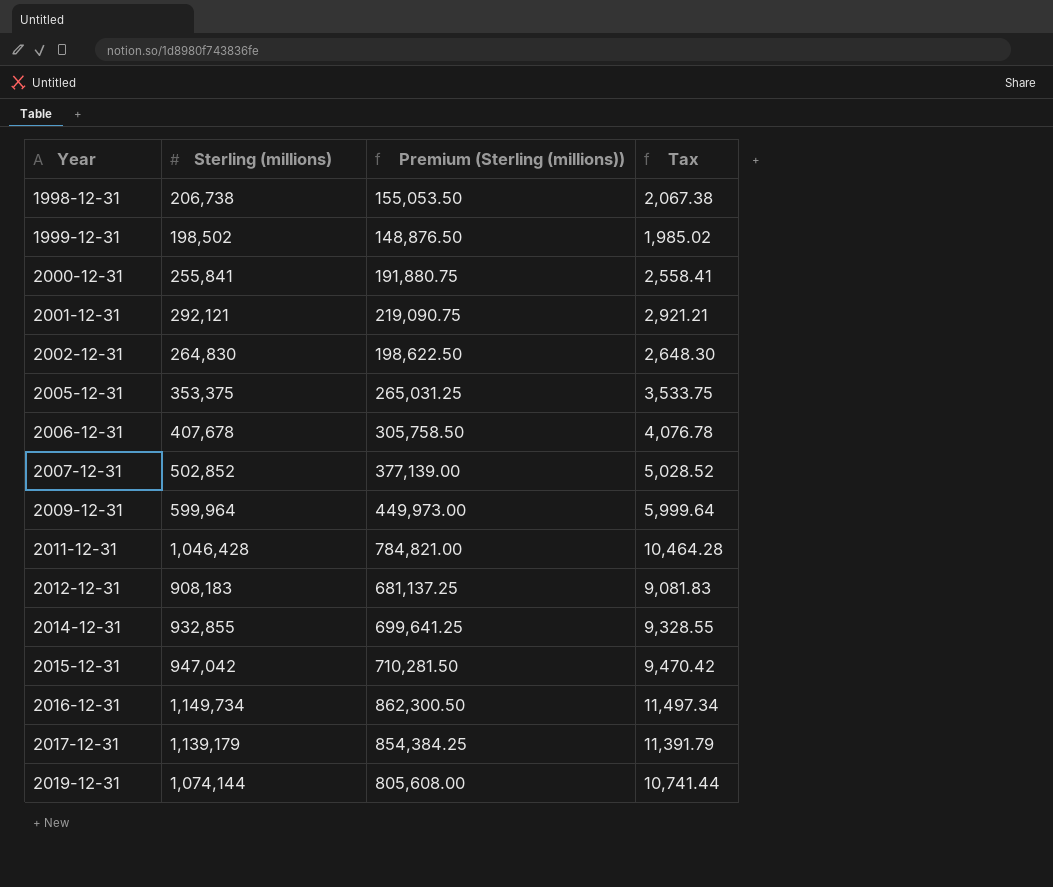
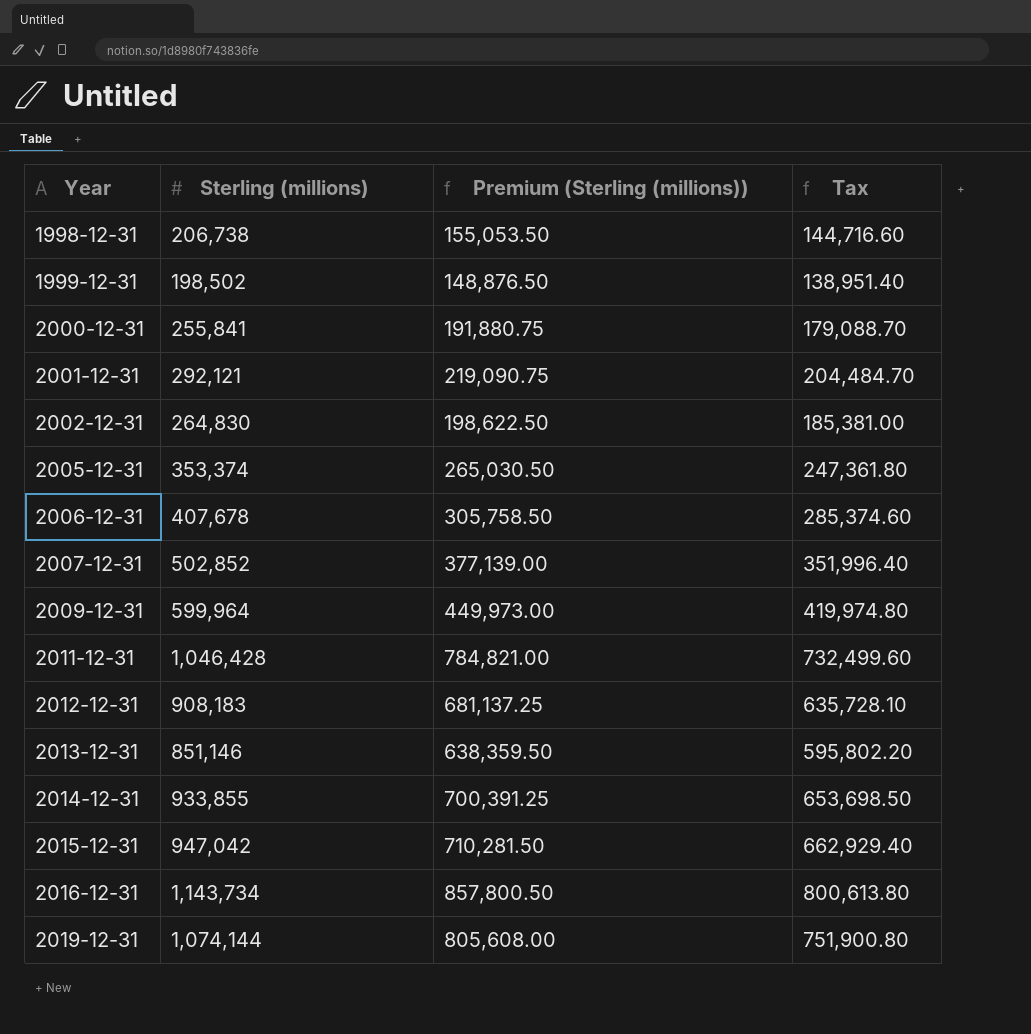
column Tax | formula: [Sterling (millions)] * 0.01 -> [Sterling (millions)] * 0.7
row 2017-12-31: 1,139,179 | 854,384.25 | 11,391.79 -> none
2005-12-31 | Sterling (millions): 353,375 -> 353,374
2005-12-31 | Premium (Sterling (millions)): 265,031.25 -> 265,030.50
row 2013-12-31: none -> 851,146 | 638,359.50 | 595,802.20
2014-12-31 | Sterling (millions): 932,855 -> 933,855
2014-12-31 | Premium (Sterling (millions)): 699,641.25 -> 700,391.25
2016-12-31 | Sterling (millions): 1,149,734 -> 1,143,734
2016-12-31 | Premium (Sterling (millions)): 862,300.50 -> 857,800.50

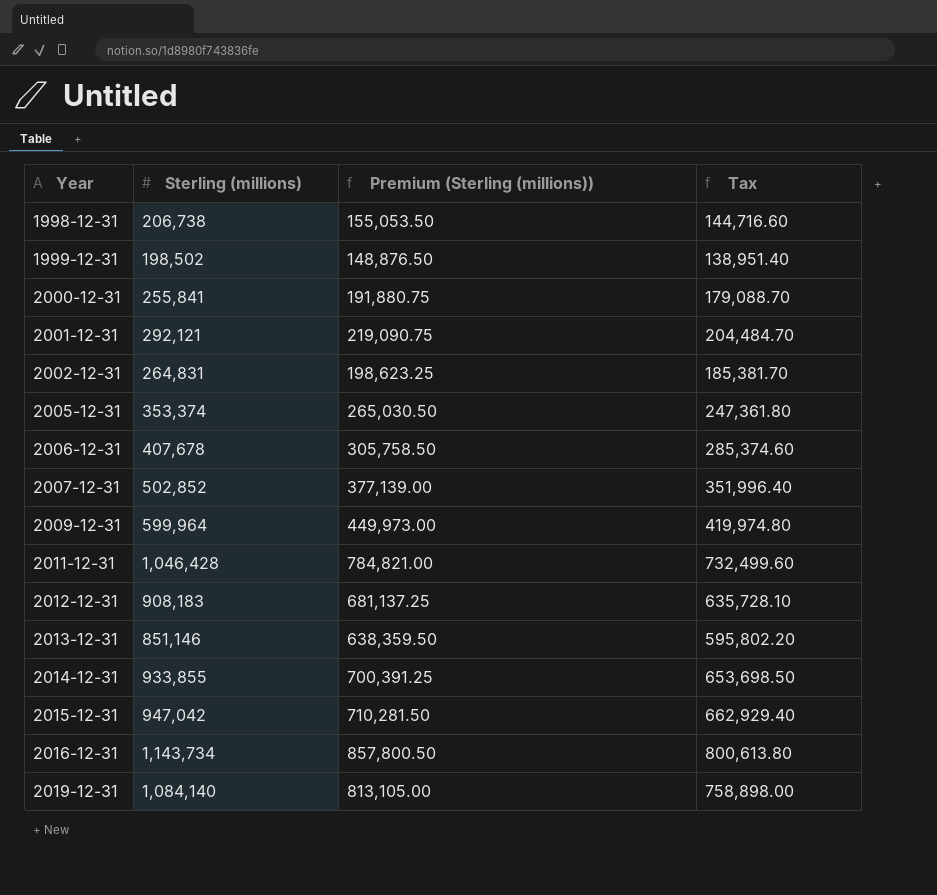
2002-12-31 | Sterling (millions): 264,830 -> 264,831
2002-12-31 | Premium (Sterling (millions)): 198,622.50 -> 198,623.25
2002-12-31 | Tax: 185,381.00 -> 185,381.70
2019-12-31 | Sterling (millions): 1,074,144 -> 1,084,140
2019-12-31 | Premium (Sterling (millions)): 805,608.00 -> 813,105.00
2019-12-31 | Tax: 751,900.80 -> 758,898.00

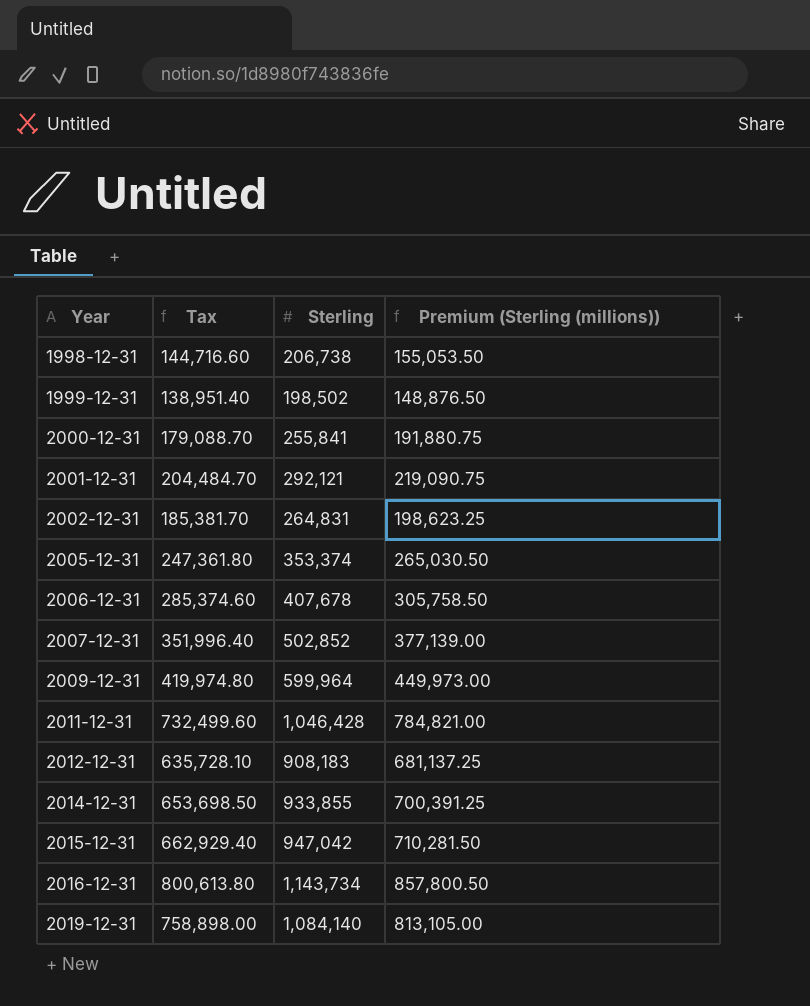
column Tax | position: 4 -> 2
column name: Sterling (millions) -> Sterling
row 2013-12-31: 851,146 | 638,359.50 | 595,802.20 -> none

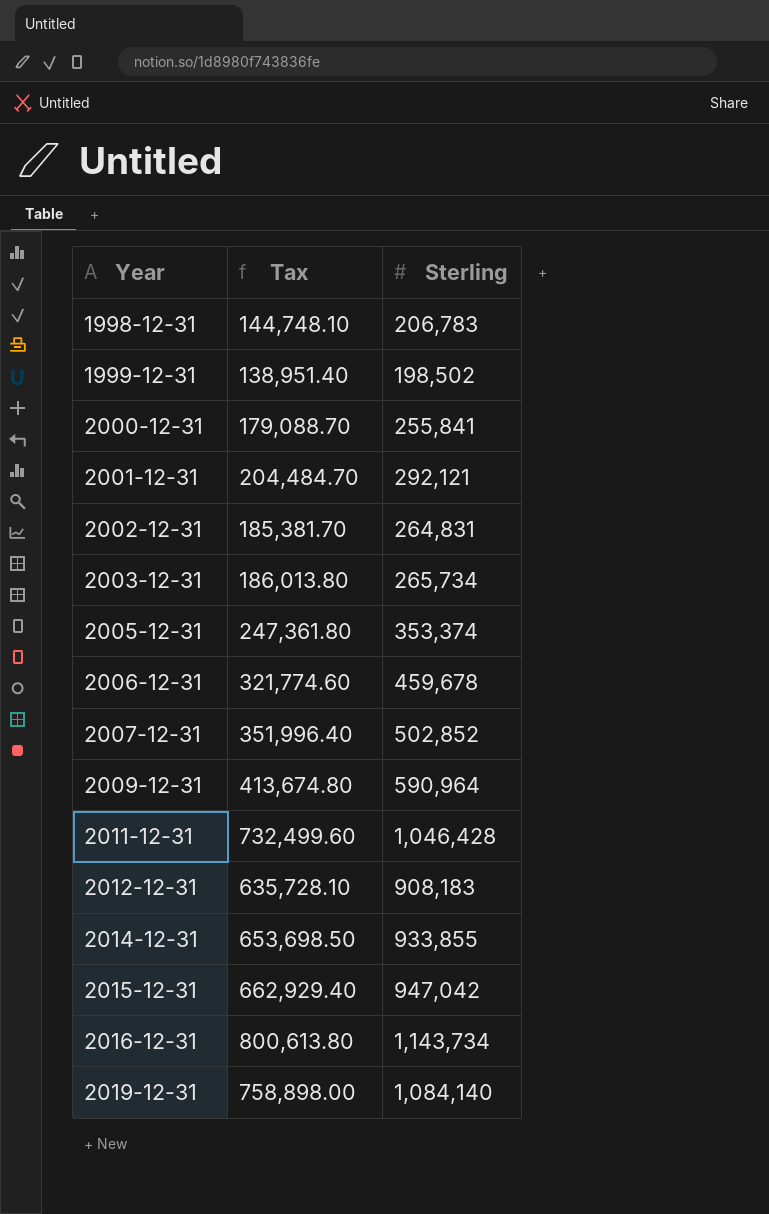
column Premium (Sterling (millions)) | formula: [Sterling] * 0.75 -> none
1998-12-31 | Tax: 144,716.60 -> 144,748.10
1998-12-31 | Sterling: 206,738 -> 206,783
row 2003-12-31: none -> 186,013.80 | 265,734
2006-12-31 | Tax: 285,374.60 -> 321,774.60
2006-12-31 | Sterling: 407,678 -> 459,678
2009-12-31 | Tax: 419,974.80 -> 413,674.80
2009-12-31 | Sterling: 599,964 -> 590,964

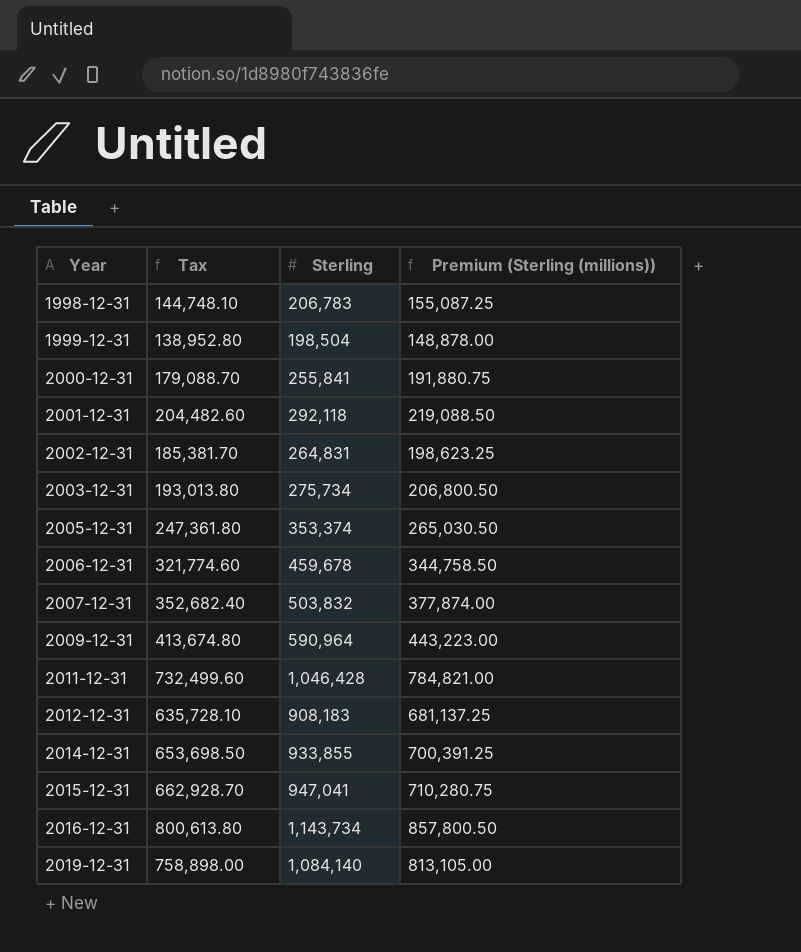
column Premium (Sterling (millions)) | formula: none -> [Sterling] * 0.75
1999-12-31 | Tax: 138,951.40 -> 138,952.80
1999-12-31 | Sterling: 198,502 -> 198,504
2001-12-31 | Tax: 204,484.70 -> 204,482.60
2001-12-31 | Sterling: 292,121 -> 292,118
2003-12-31 | Tax: 186,013.80 -> 193,013.80
2003-12-31 | Sterling: 265,734 -> 275,734
2007-12-31 | Tax: 351,996.40 -> 352,682.40
2007-12-31 | Sterling: 502,852 -> 503,832
2015-12-31 | Tax: 662,929.40 -> 662,928.70
2015-12-31 | Sterling: 947,042 -> 947,041

